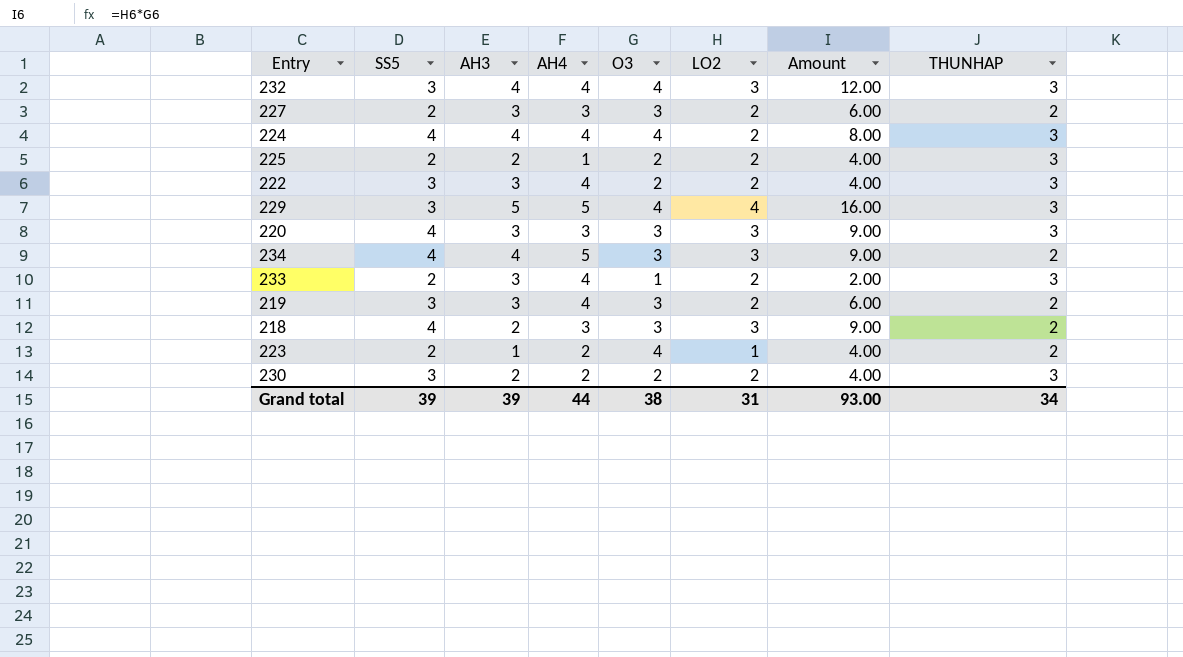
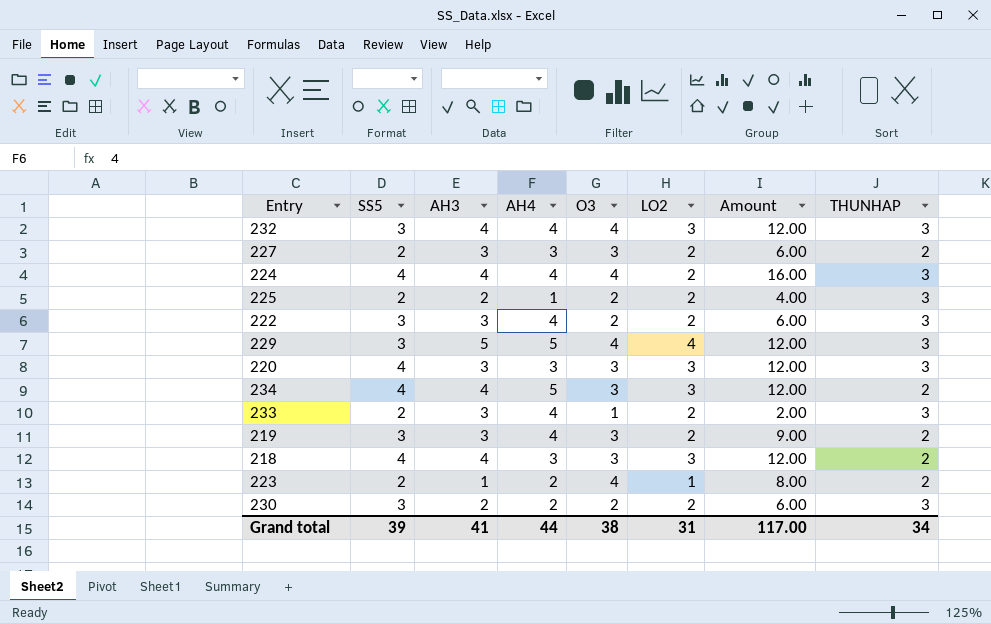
column Amount | formula: [O3] * [LO2] -> [SS5] * [O3]
218 | AH3: 2 -> 4
Grand total | AH3: 39 -> 41
Grand total | Amount: 93.00 -> 117.00

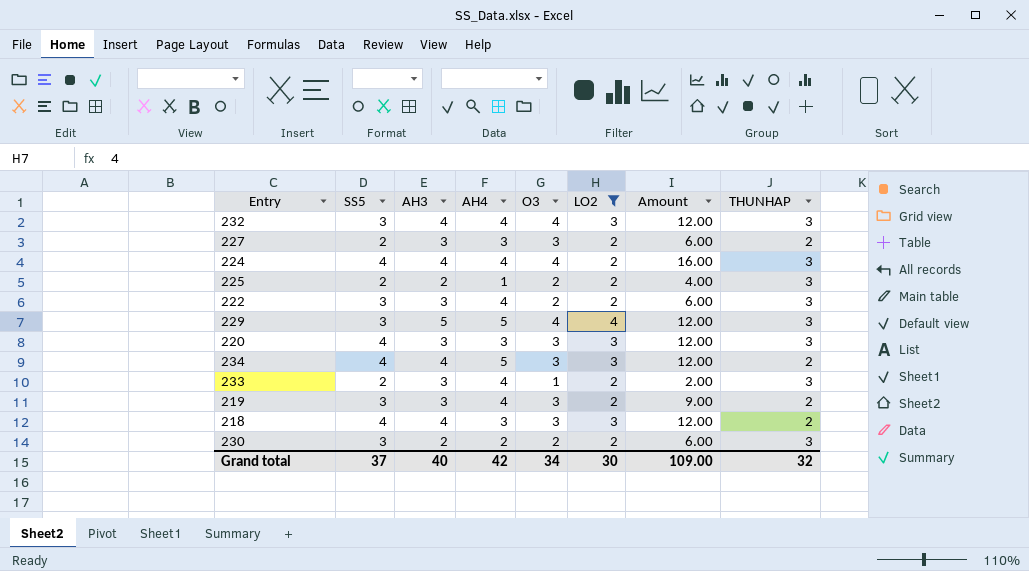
filter: none -> LO2 != 1
Grand total | SS5: 39 -> 37
Grand total | AH3: 41 -> 40
Grand total | AH4: 44 -> 42
Grand total | O3: 38 -> 34
Grand total | LO2: 31 -> 30
Grand total | Amount: 117.00 -> 109.00
Grand total | THUNHAP: 34 -> 32

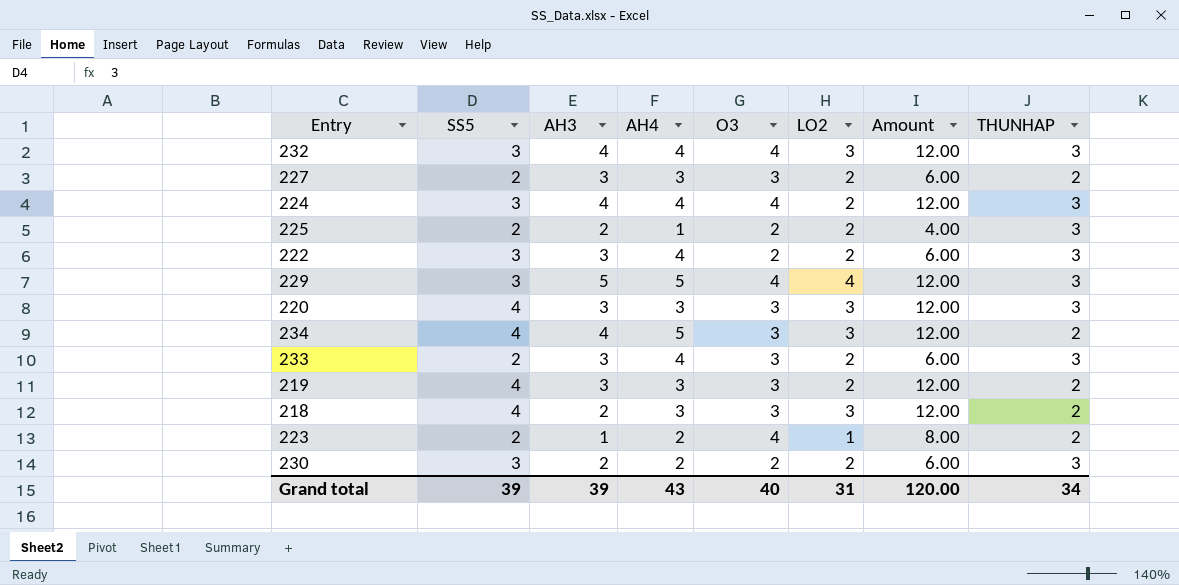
filter: LO2 != 1 -> none
224 | SS5: 4 -> 3
224 | Amount: 16.00 -> 12.00
233 | O3: 1 -> 3
233 | Amount: 2.00 -> 6.00
219 | SS5: 3 -> 4
219 | AH4: 4 -> 3
219 | Amount: 9.00 -> 12.00
218 | AH3: 4 -> 2
Grand total | SS5: 37 -> 39
Grand total | AH3: 40 -> 39
Grand total | AH4: 42 -> 43
Grand total | O3: 34 -> 40
Grand total | LO2: 30 -> 31
Grand total | Amount: 109.00 -> 120.00
Grand total | THUNHAP: 32 -> 34

